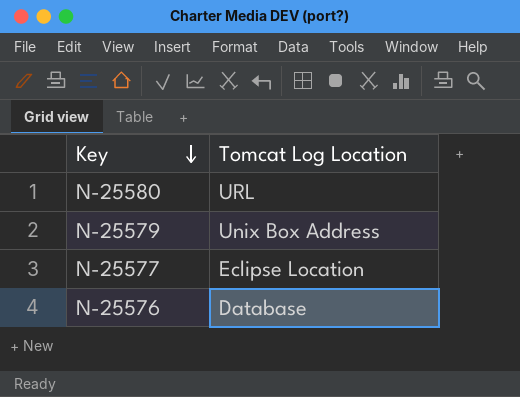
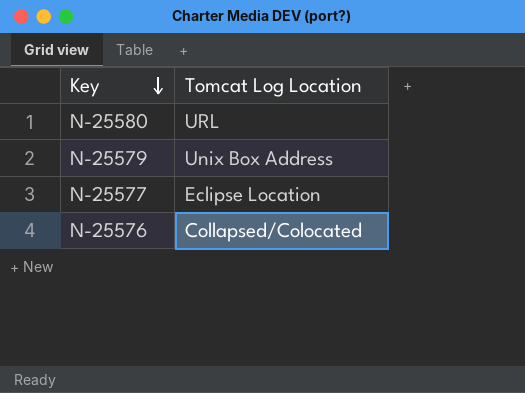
N-25576 | Tomcat Log Location: Database -> Collapsed/Colocated

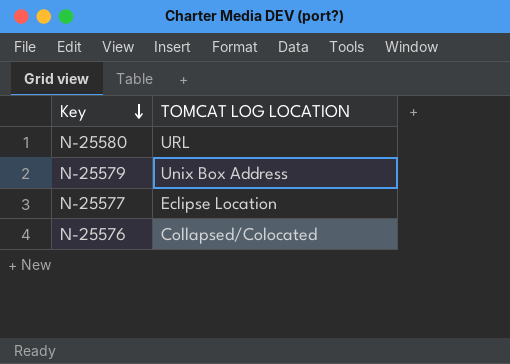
column name: Tomcat Log Location -> TOMCAT LOG LOCATION

